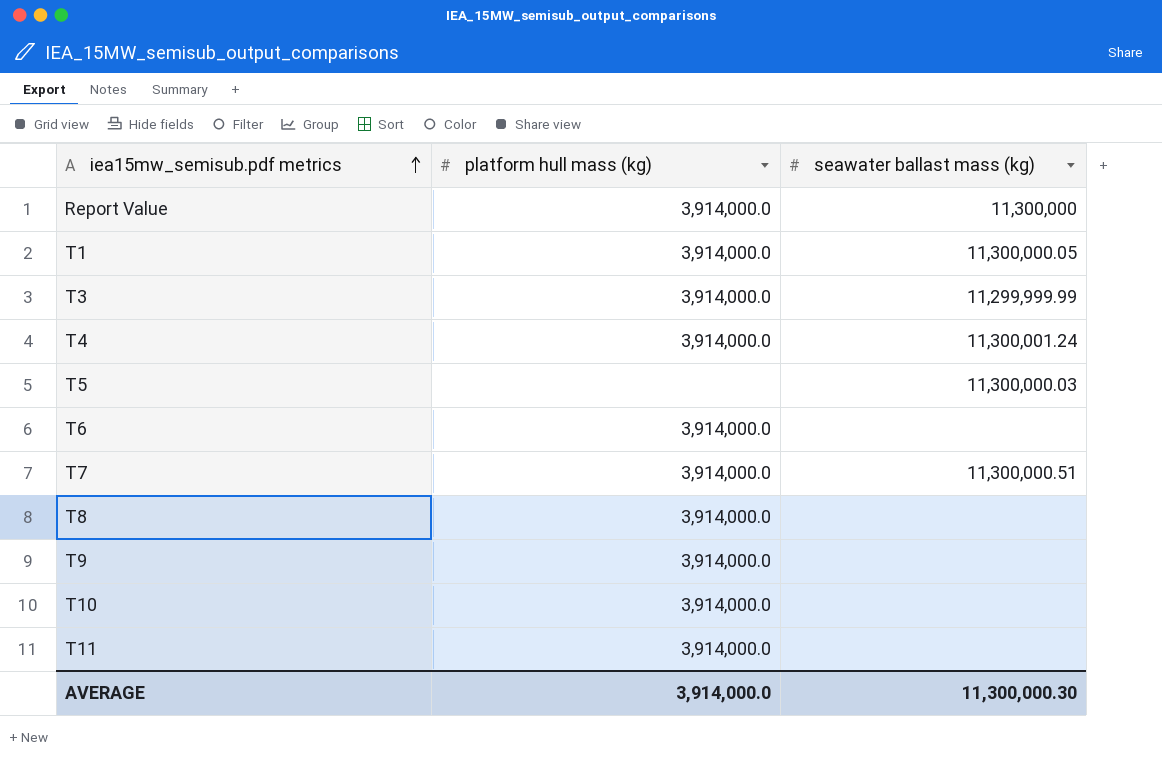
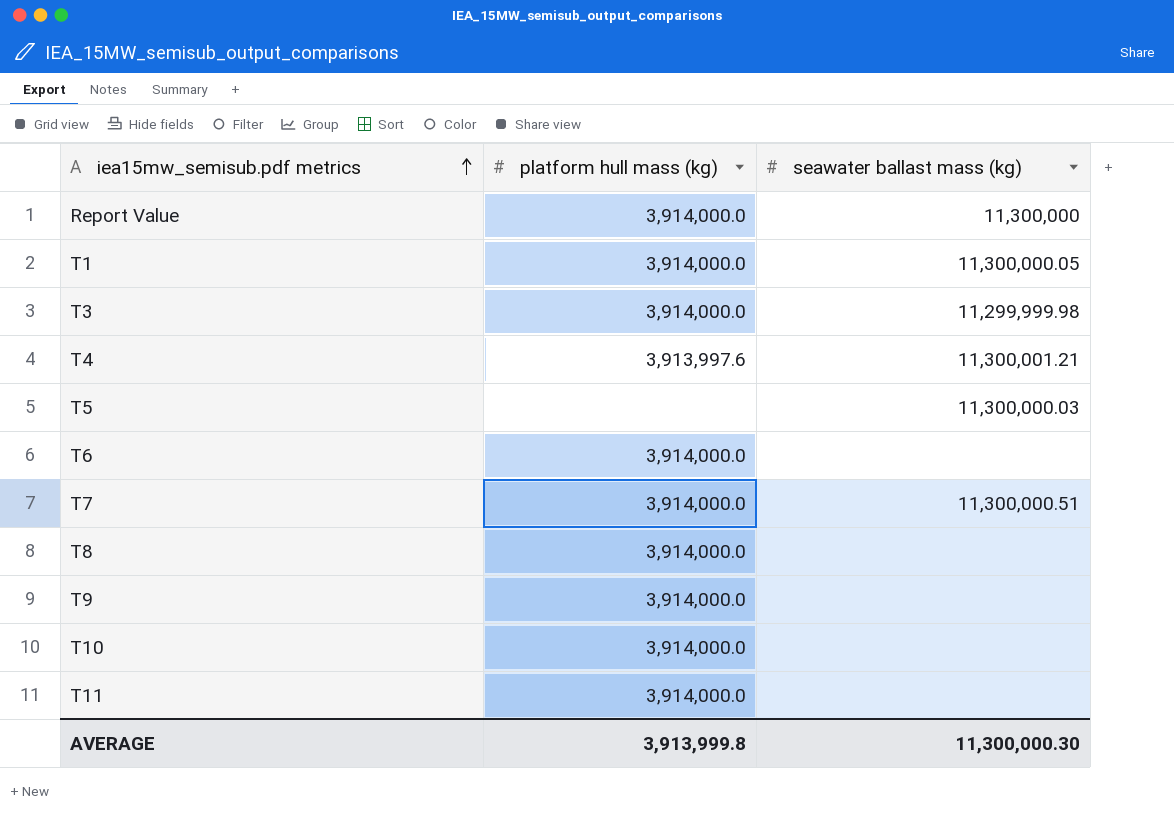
T3 | seawater ballast mass (kg): 11,299,999.99 -> 11,299,999.98
T4 | platform hull mass (kg): 3,914,000.0 -> 3,913,997.6
T4 | seawater ballast mass (kg): 11,300,001.24 -> 11,300,001.21
AVERAGE | platform hull mass (kg): 3,914,000.0 -> 3,913,999.8

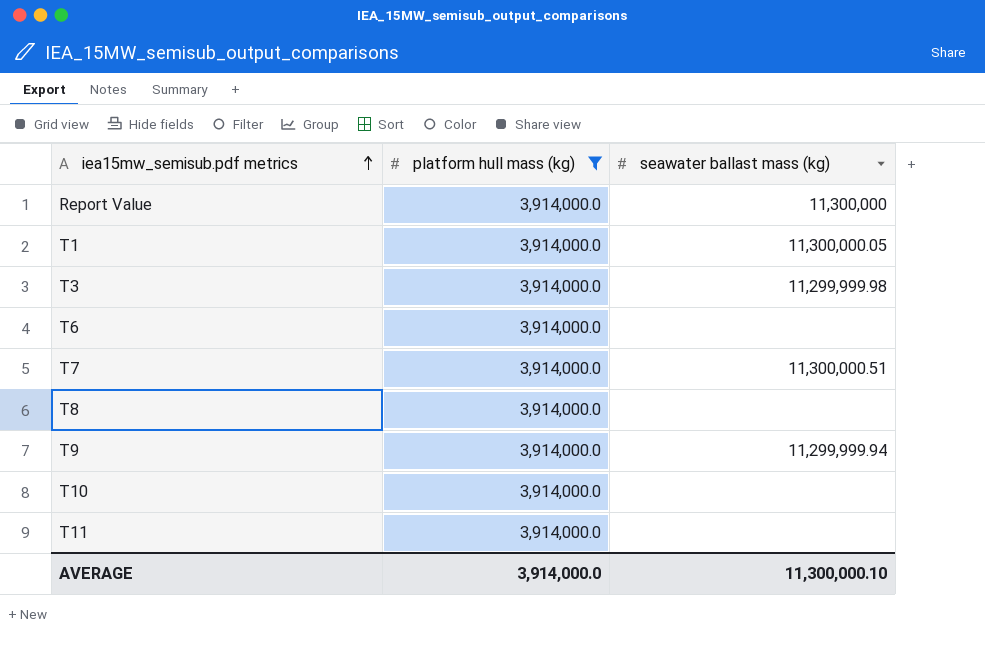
filter: none -> platform hull mass (kg) = 3,914,000.0
T9 | seawater ballast mass (kg): none -> 11,299,999.94
AVERAGE | platform hull mass (kg): 3,913,999.8 -> 3,914,000.0
AVERAGE | seawater ballast mass (kg): 11,300,000.30 -> 11,300,000.10

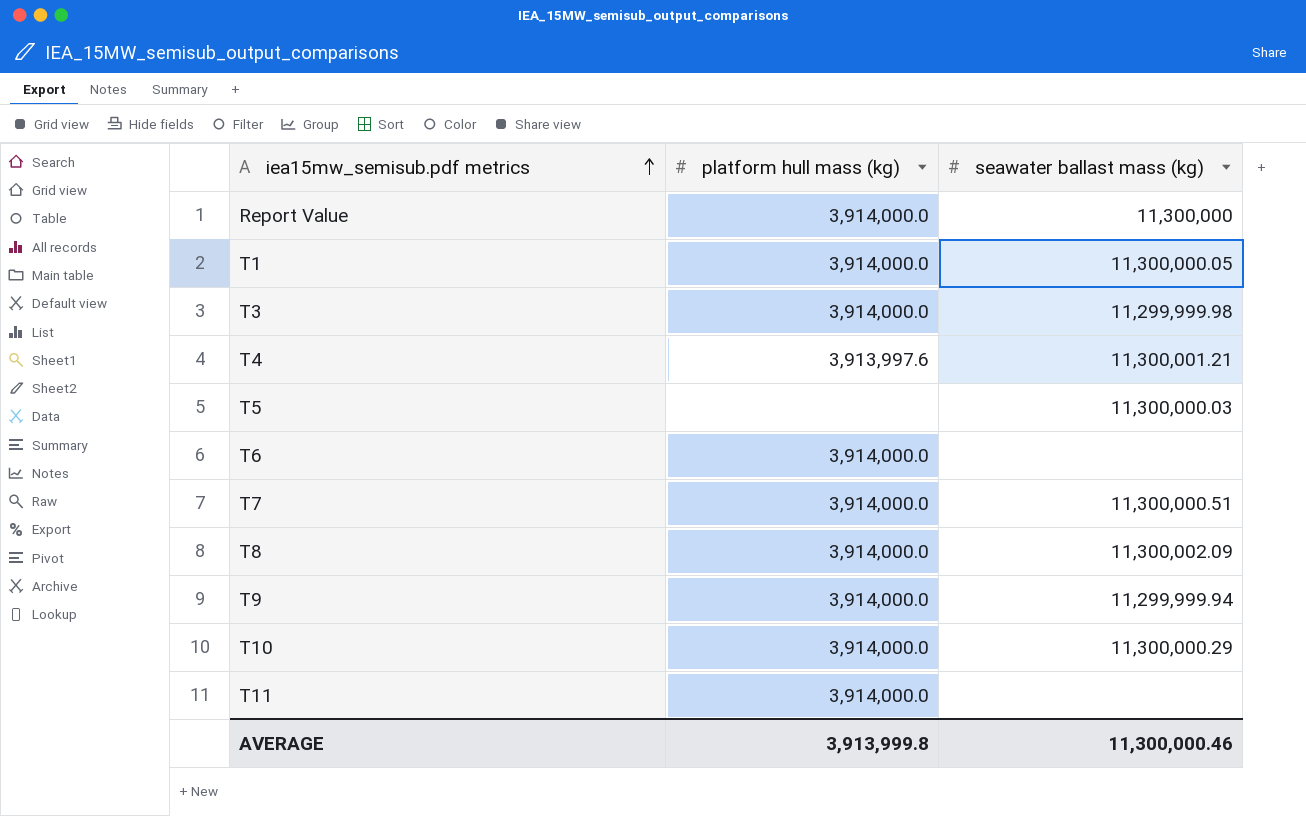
filter: platform hull mass (kg) = 3,914,000.0 -> none
T8 | seawater ballast mass (kg): none -> 11,300,002.09
T10 | seawater ballast mass (kg): none -> 11,300,000.29
AVERAGE | platform hull mass (kg): 3,914,000.0 -> 3,913,999.8
AVERAGE | seawater ballast mass (kg): 11,300,000.10 -> 11,300,000.46

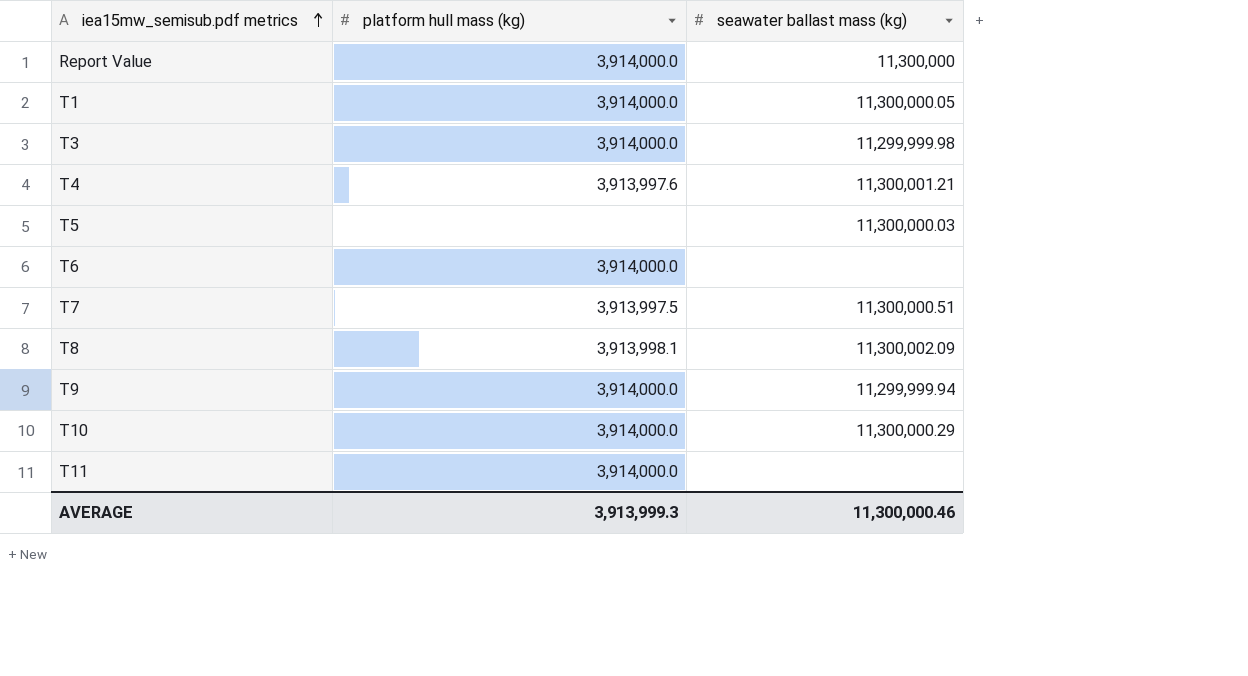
T7 | platform hull mass (kg): 3,914,000.0 -> 3,913,997.5
T8 | platform hull mass (kg): 3,914,000.0 -> 3,913,998.1
AVERAGE | platform hull mass (kg): 3,913,999.8 -> 3,913,999.3

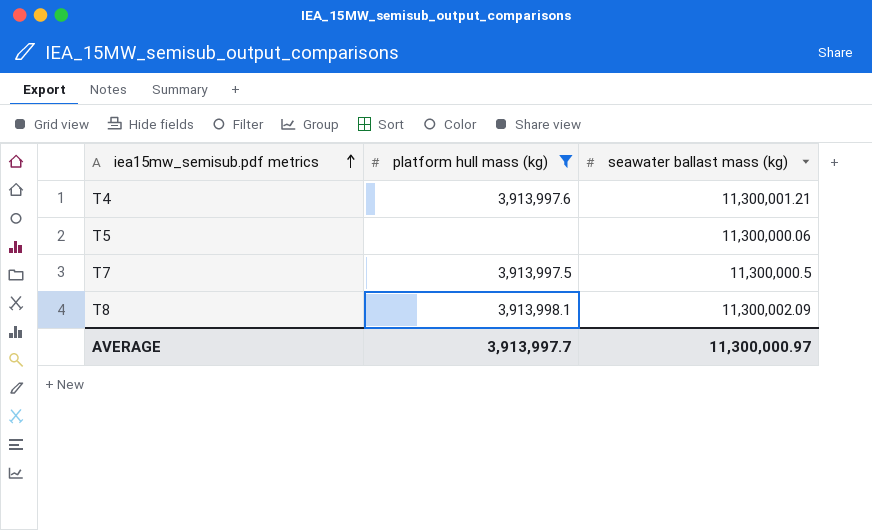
filter: none -> platform hull mass (kg) != 3,914,000.0
T5 | seawater ballast mass (kg): 11,300,000.03 -> 11,300,000.06
T7 | seawater ballast mass (kg): 11,300,000.51 -> 11,300,000.5
AVERAGE | platform hull mass (kg): 3,913,999.3 -> 3,913,997.7
AVERAGE | seawater ballast mass (kg): 11,300,000.46 -> 11,300,000.97

